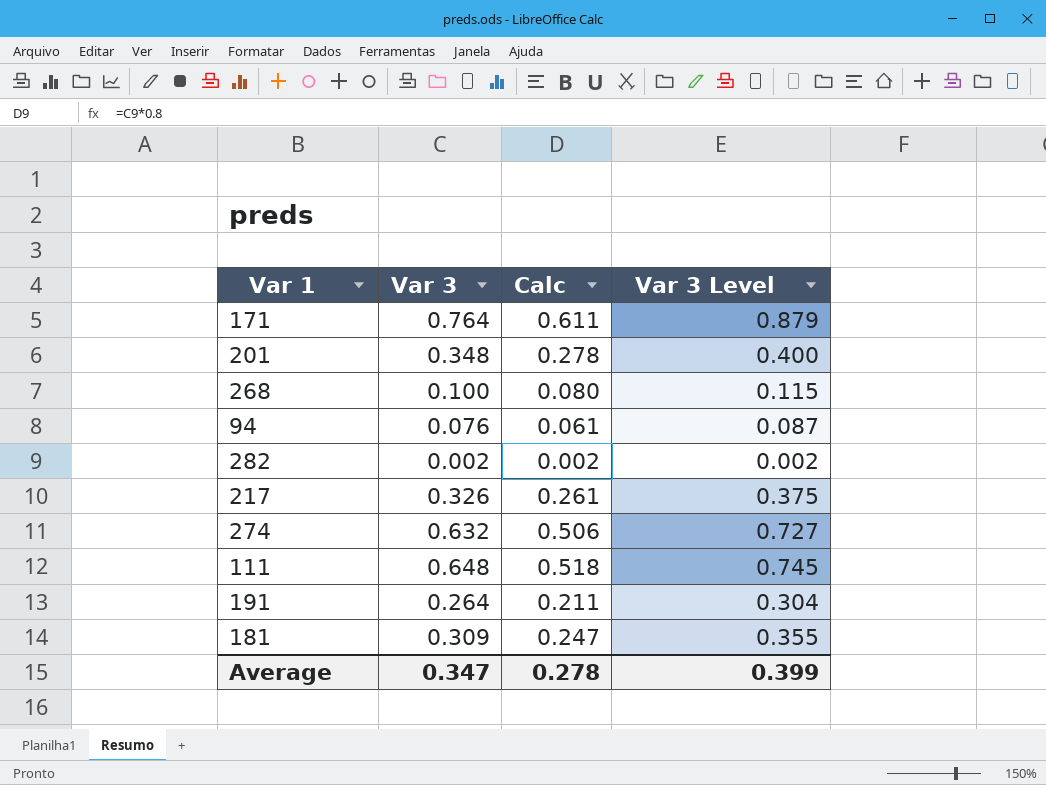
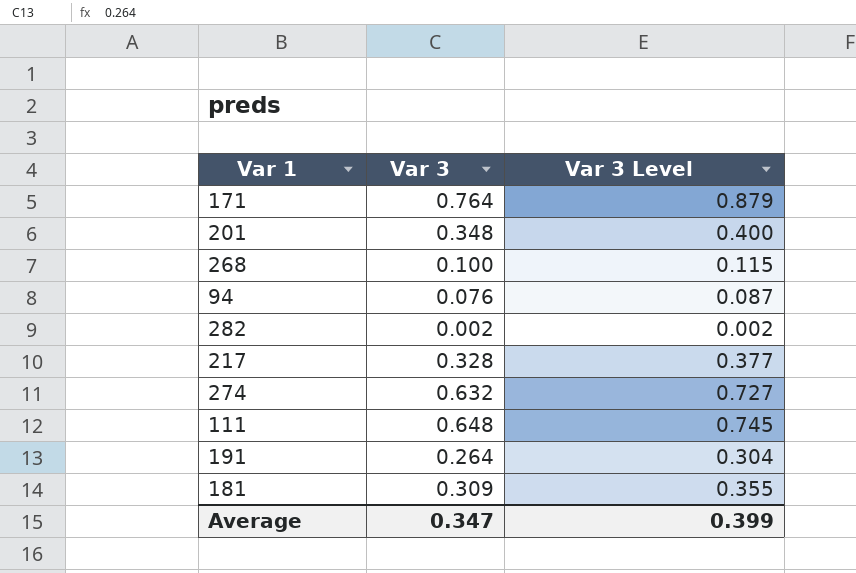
column Calc | formula: [Var 3] * 0.8 -> none
217 | Var 3: 0.326 -> 0.328
217 | Var 3 Level: 0.375 -> 0.377

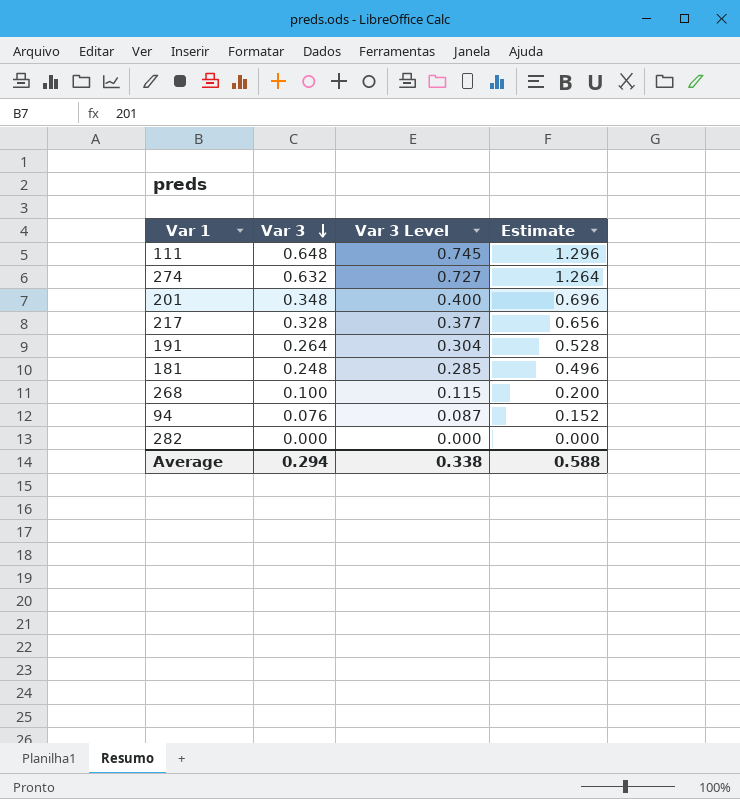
row order: none -> Var 3 descending
column Estimate | formula: none -> [Var 3] * 2
row 171: 0.764 | 0.879 -> none
181 | Var 3: 0.309 -> 0.248
181 | Var 3 Level: 0.355 -> 0.285
282 | Var 3: 0.002 -> 0.000
282 | Var 3 Level: 0.002 -> 0.000
Average | Var 3: 0.347 -> 0.294
Average | Var 3 Level: 0.399 -> 0.338

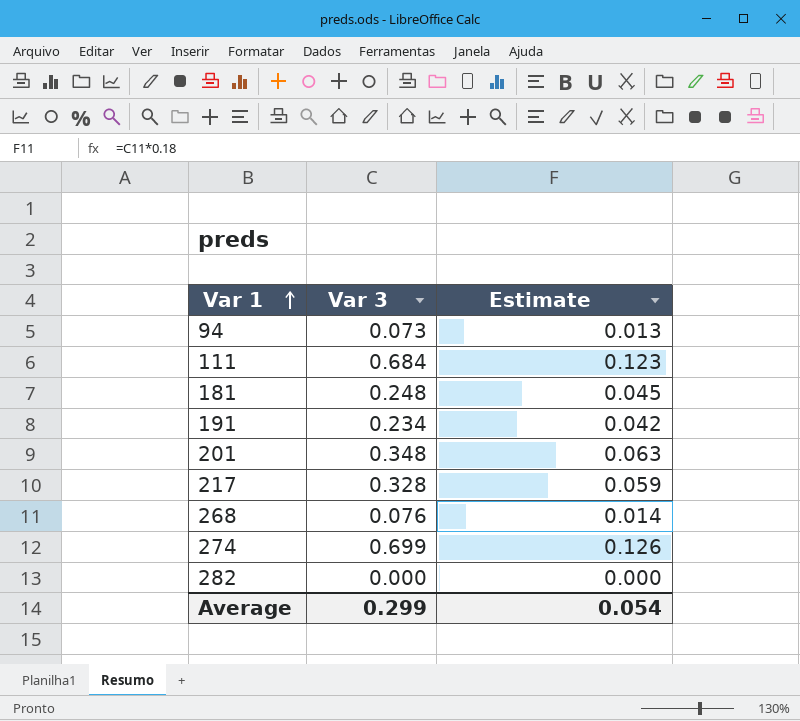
row order: Var 3 descending -> Var 1 ascending
column Var 3 Level | formula: [Var 3] * 1.15 -> none
column Estimate | formula: [Var 3] * 2 -> [Var 3] * 0.18
94 | Var 3: 0.076 -> 0.073
111 | Var 3: 0.648 -> 0.684
191 | Var 3: 0.264 -> 0.234
268 | Var 3: 0.100 -> 0.076
274 | Var 3: 0.632 -> 0.699
Average | Var 3: 0.294 -> 0.299
Average | Estimate: 0.588 -> 0.054

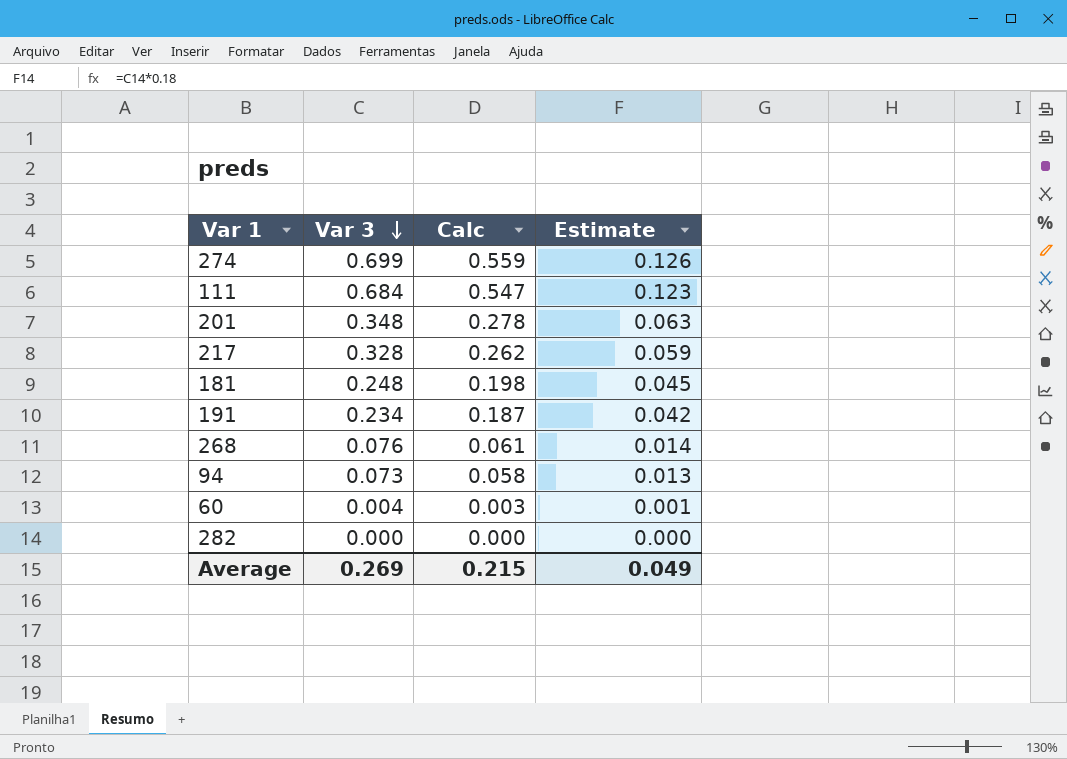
row order: Var 1 ascending -> Var 3 descending
column Calc | formula: none -> [Var 3] * 0.8
row 60: none -> 0.004 | 0.003 | 0.001
Average | Var 3: 0.299 -> 0.269
Average | Estimate: 0.054 -> 0.049

